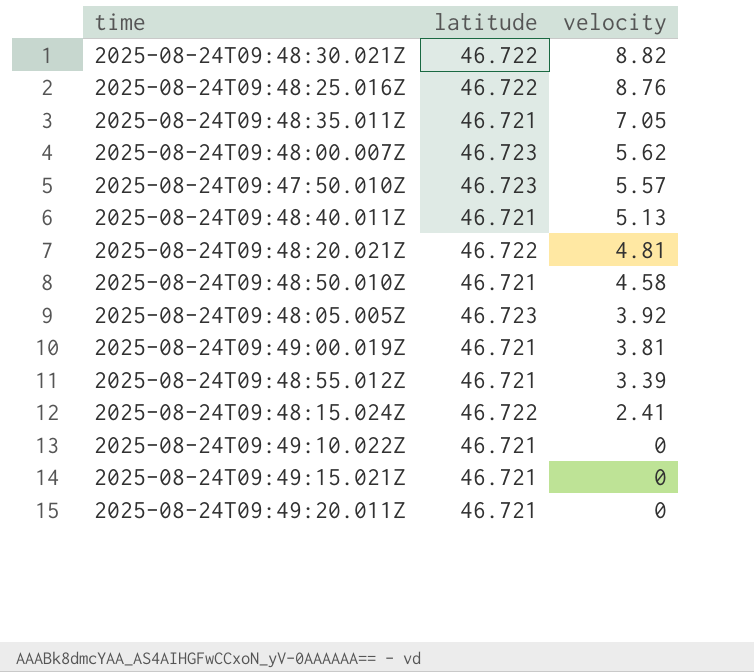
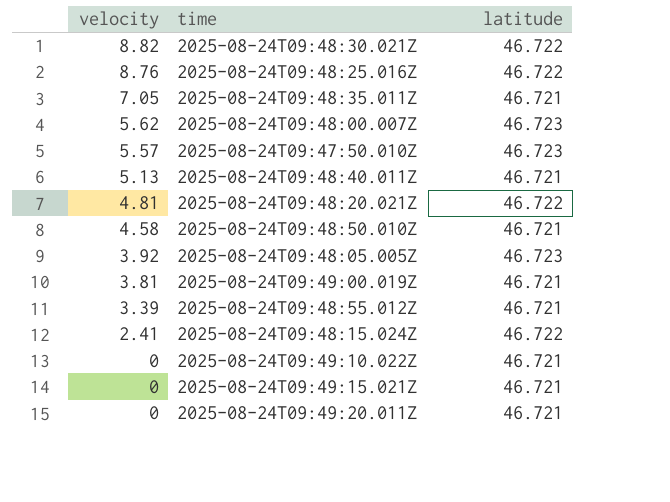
column velocity | position: 3 -> 1

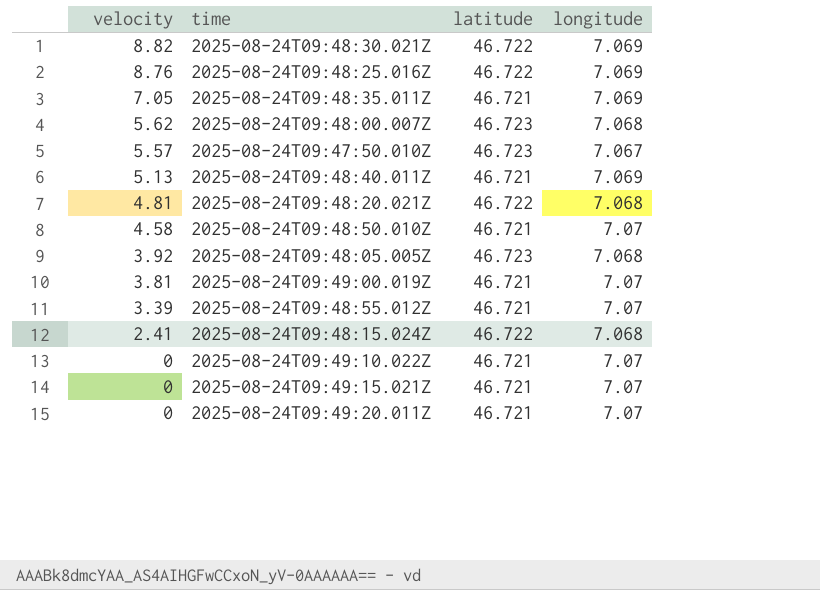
column longitude | position: none -> 4

